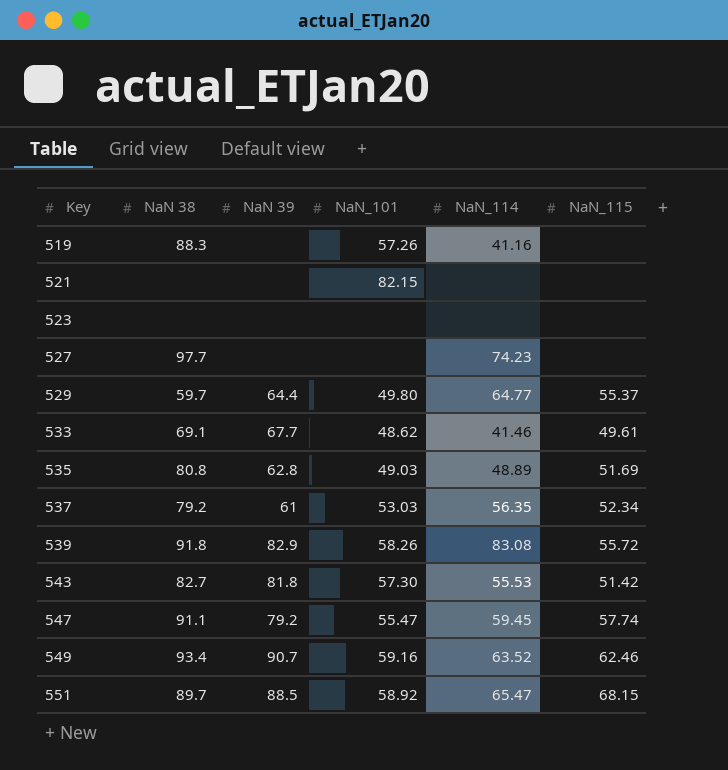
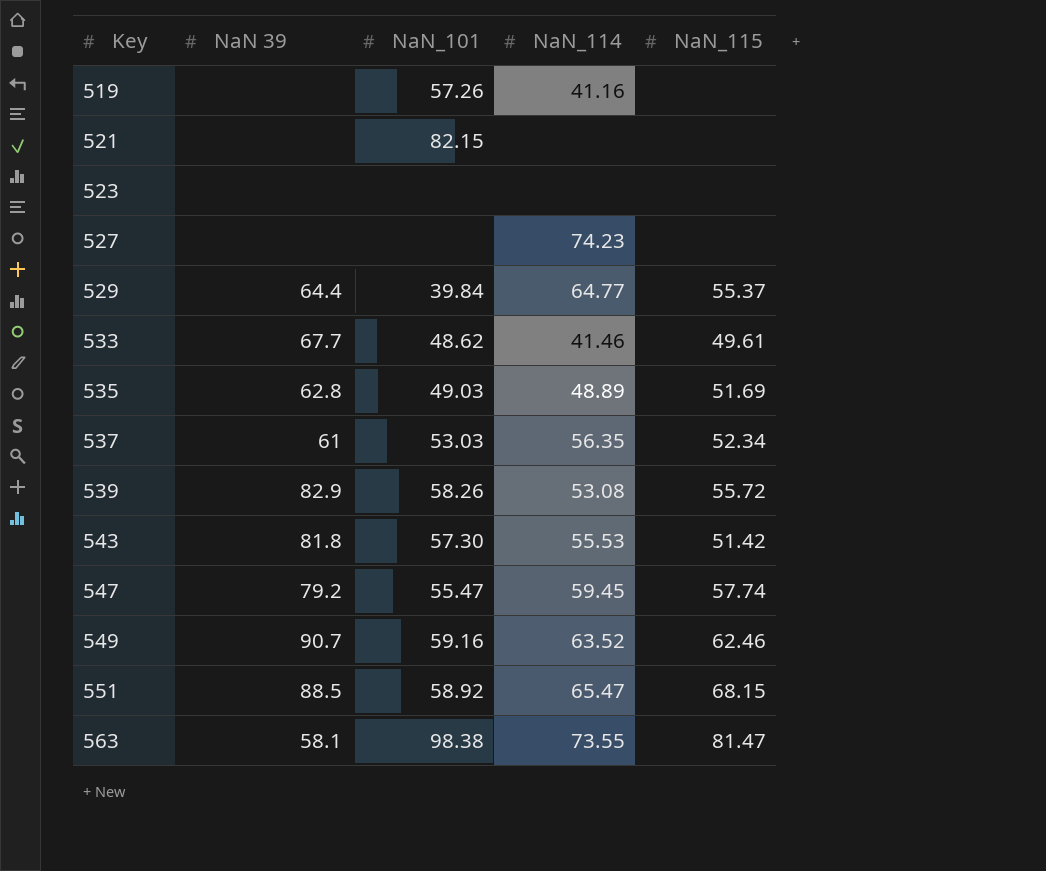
column NaN 38 | position: 2 -> none
529 | NaN_101: 49.80 -> 39.84
539 | NaN_114: 83.08 -> 53.08
row 563: none -> 58.1 | 98.38 | 73.55 | 81.47

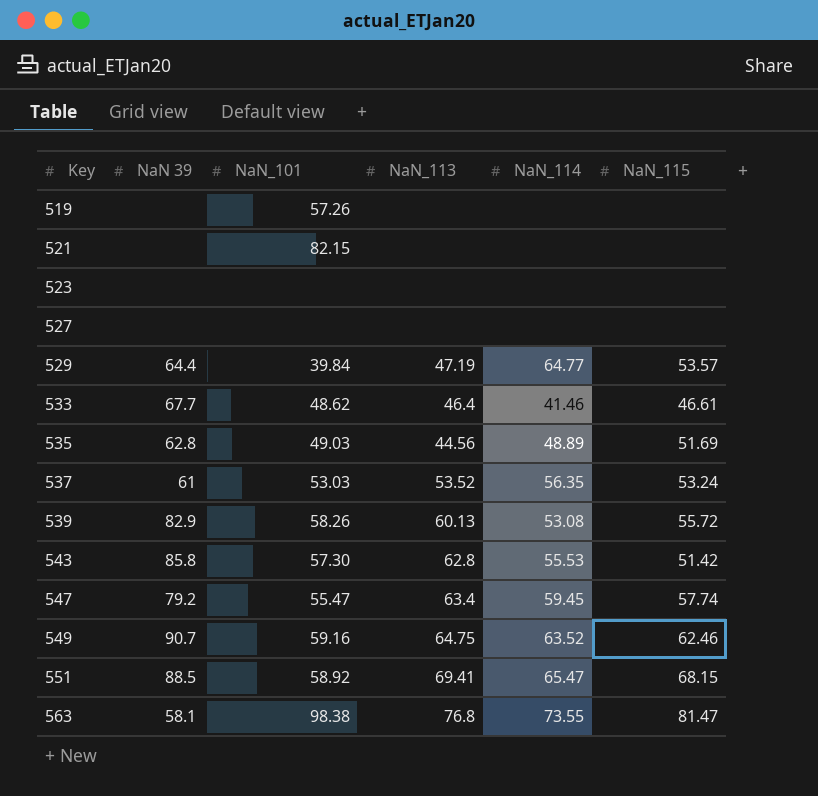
column NaN_113 | position: none -> 4
519 | NaN_114: 41.16 -> none
527 | NaN_114: 74.23 -> none
529 | NaN_115: 55.37 -> 53.57
533 | NaN_115: 49.61 -> 46.61
537 | NaN_115: 52.34 -> 53.24
543 | NaN 39: 81.8 -> 85.8

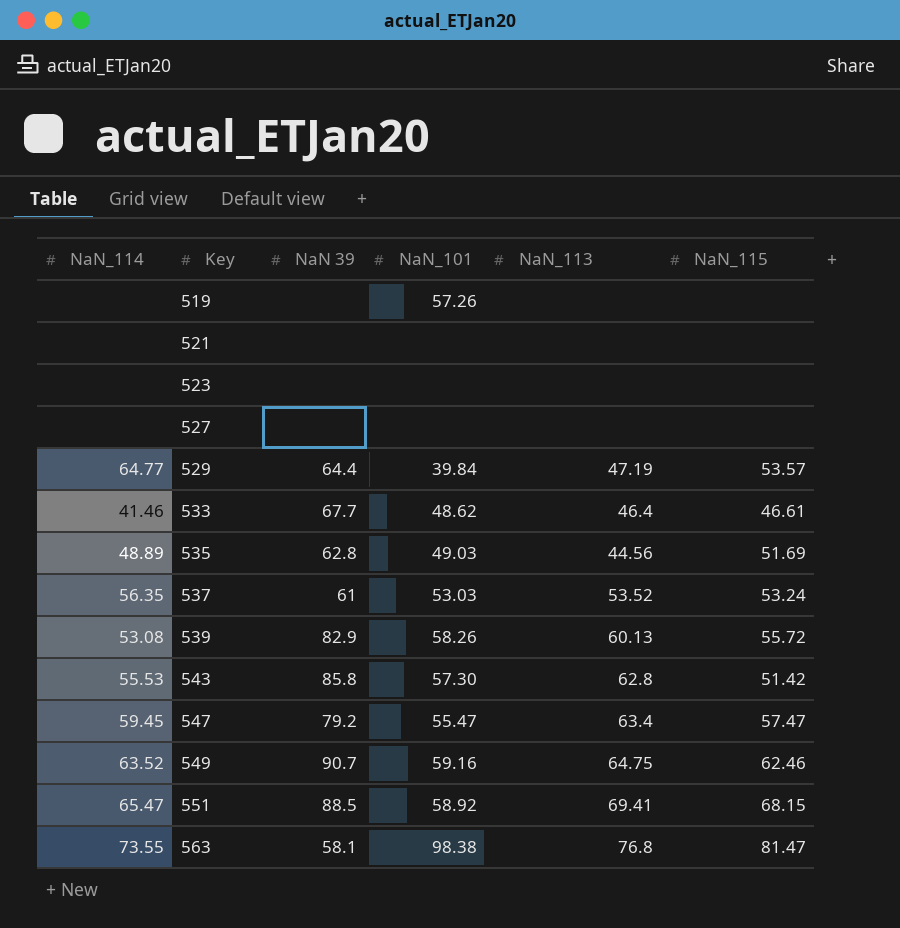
column NaN_114 | position: 5 -> 1
521 | NaN_101: 82.15 -> none
547 | NaN_115: 57.74 -> 57.47

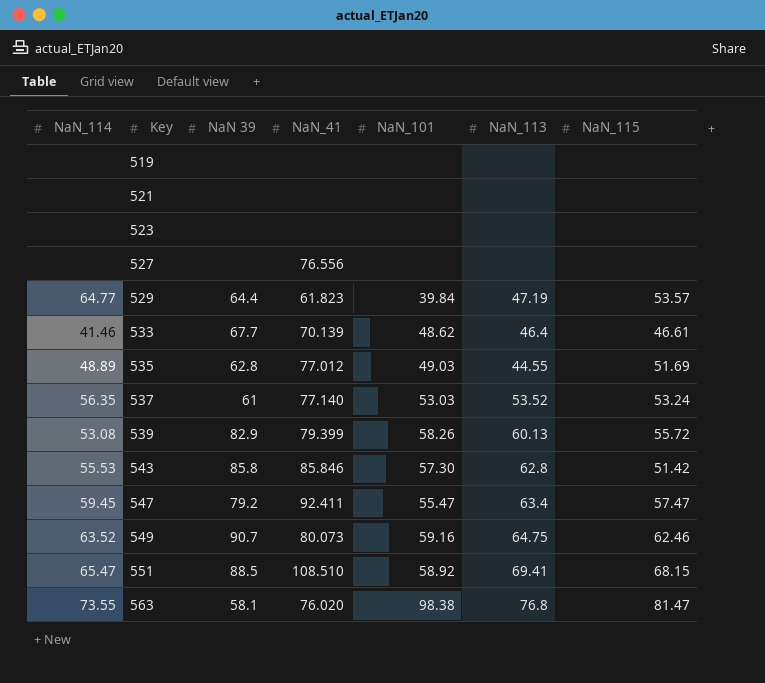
column NaN_41 | position: none -> 4
519 | NaN_101: 57.26 -> none
535 | NaN_113: 44.56 -> 44.55

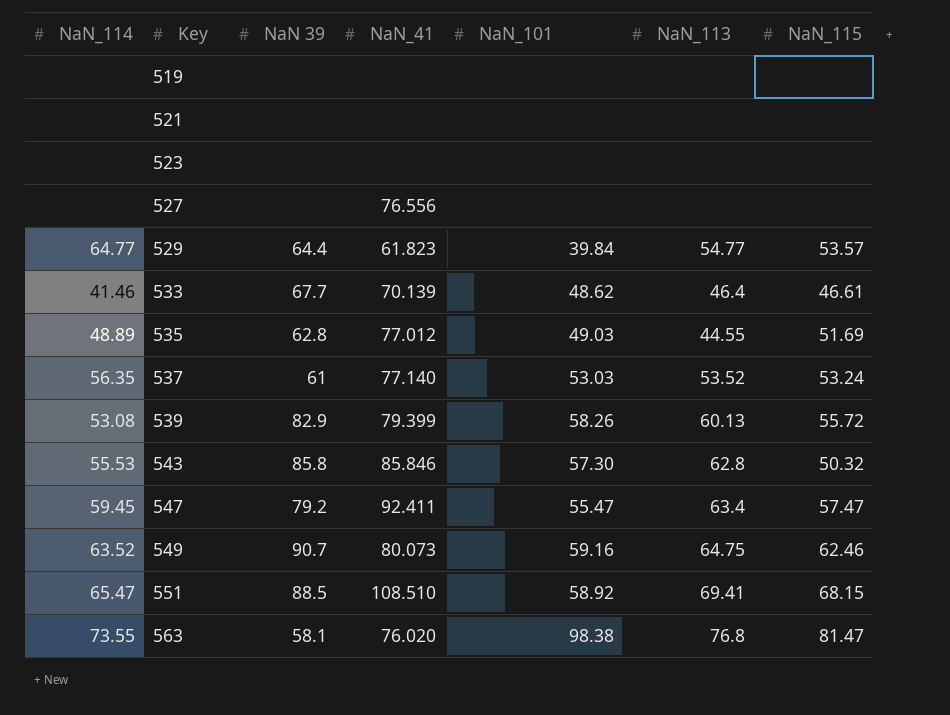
529 | NaN_113: 47.19 -> 54.77
543 | NaN_115: 51.42 -> 50.32

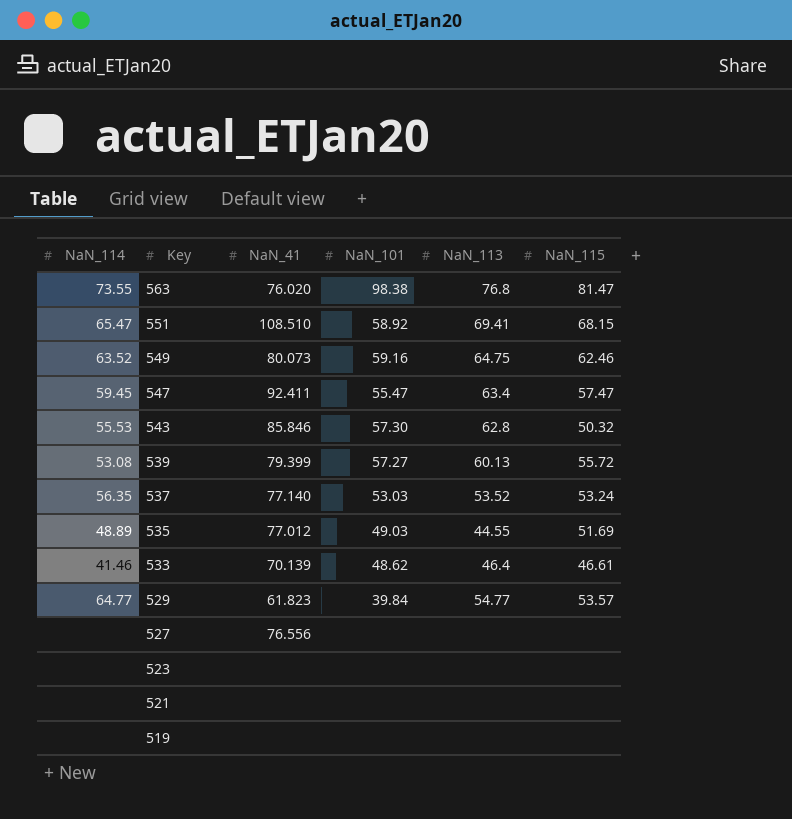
row order: Key ascending -> Key descending
column NaN 39 | position: 3 -> none
539 | NaN_101: 58.26 -> 57.27

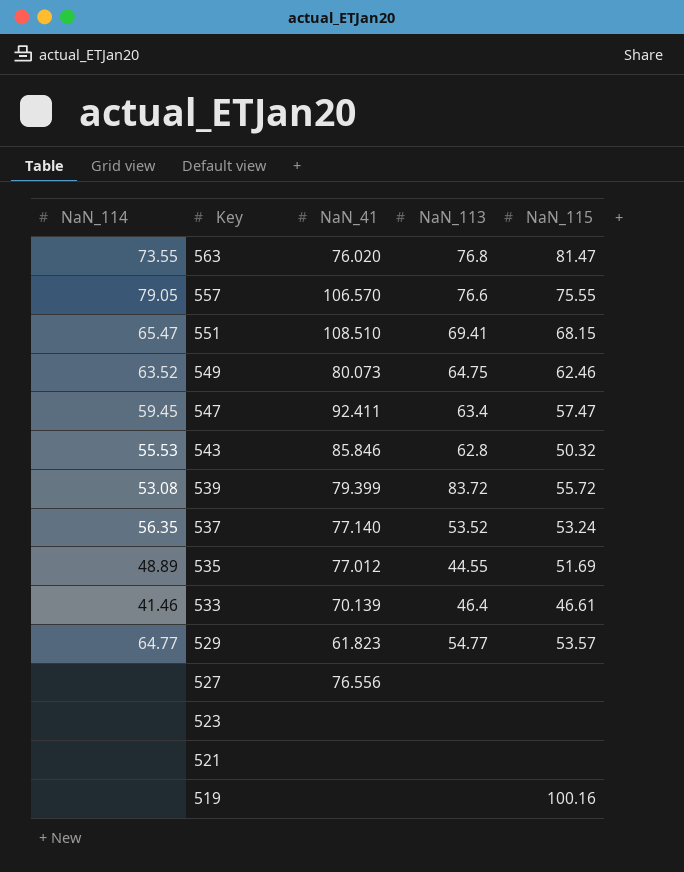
column NaN_101 | position: 4 -> none
row 557: none -> 79.05 | 106.570 | 76.6 | 75.55
539 | NaN_113: 60.13 -> 83.72
519 | NaN_115: none -> 100.16

